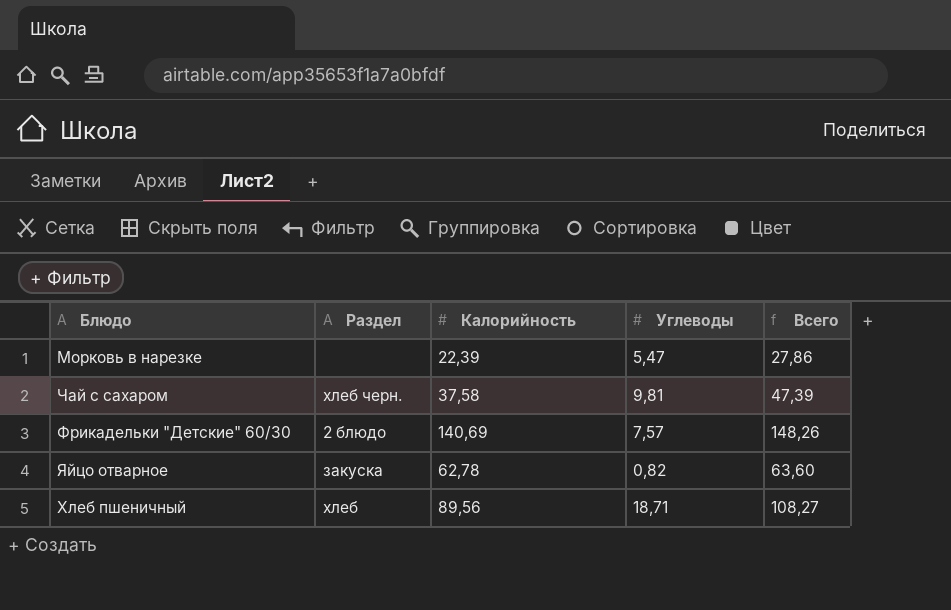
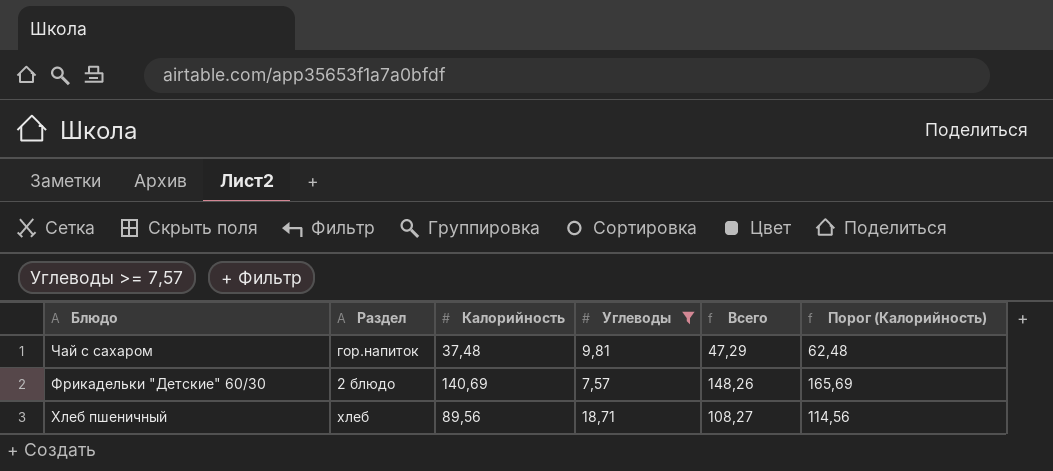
filter: none -> Углеводы >= 7,57
column Порог (Калорийность) | formula: none -> [Калорийность] + 25
Чай с сахаром | Раздел: хлеб черн. -> гор.напиток
Чай с сахаром | Калорийность: 37,58 -> 37,48
Чай с сахаром | Всего: 47,39 -> 47,29

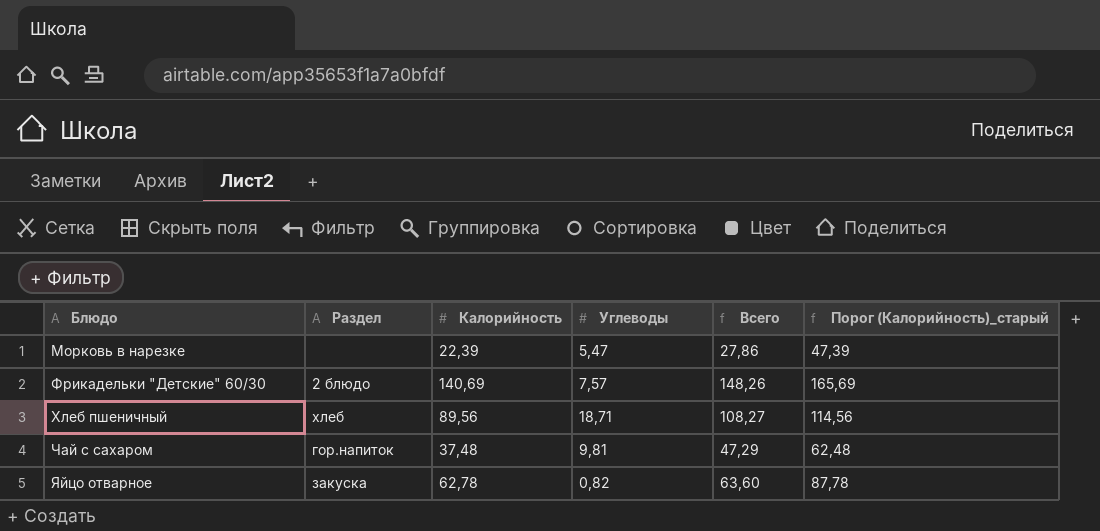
filter: Углеводы >= 7,57 -> none
row order: none -> Блюдо ascending
column name: Порог (Калорийность) -> Порог (Калорийность)_старый

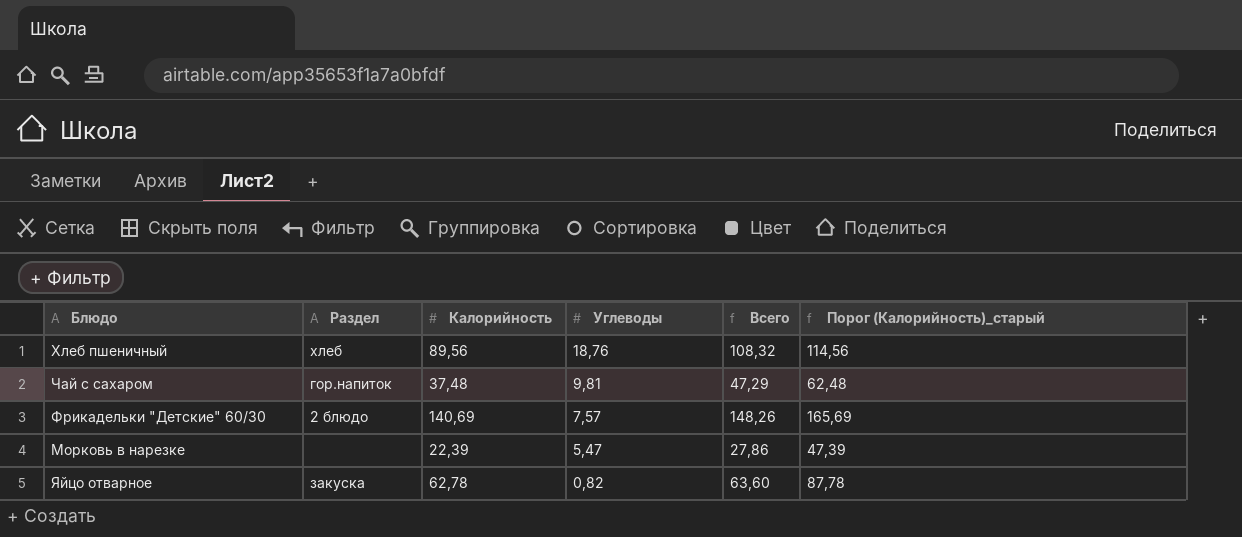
row order: Блюдо ascending -> Углеводы descending
Хлеб пшеничный | Углеводы: 18,71 -> 18,76
Хлеб пшеничный | Всего: 108,27 -> 108,32

